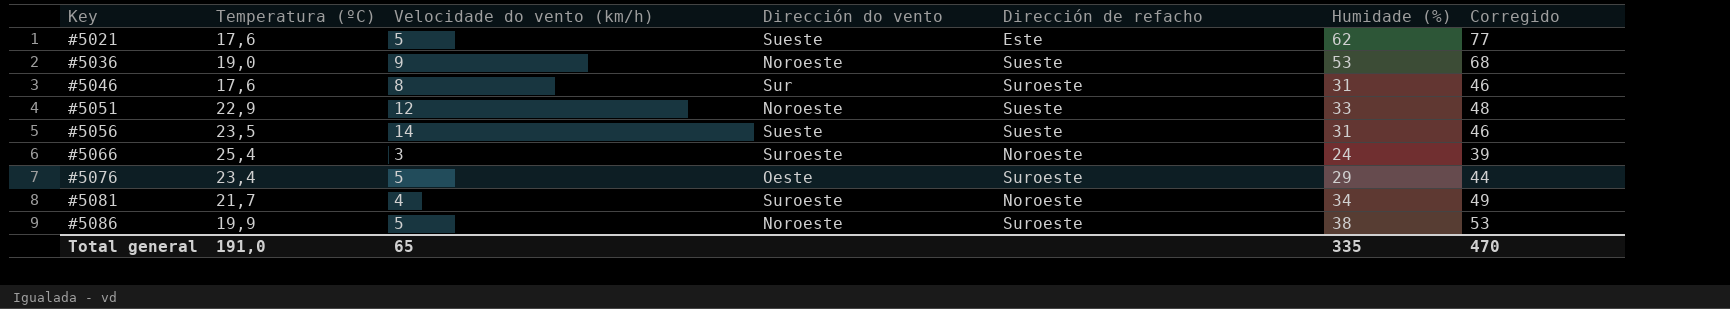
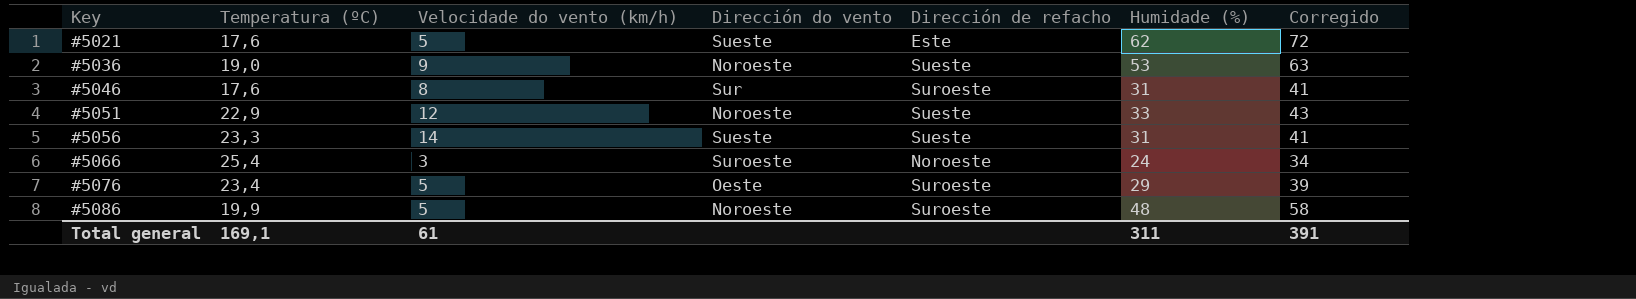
column Corregido | formula: [Humidade (%)] + 15 -> [Humidade (%)] + 10
row #5081: 21,7 | 4 | Suroeste | Noroeste | 34 | 49 -> none
#5056 | Temperatura (ºC): 23,5 -> 23,3
#5086 | Humidade (%): 38 -> 48
Total general | Temperatura (ºC): 191,0 -> 169,1
Total general | Velocidade do vento (km/h): 65 -> 61
Total general | Humidade (%): 335 -> 311
Total general | Corregido: 470 -> 391

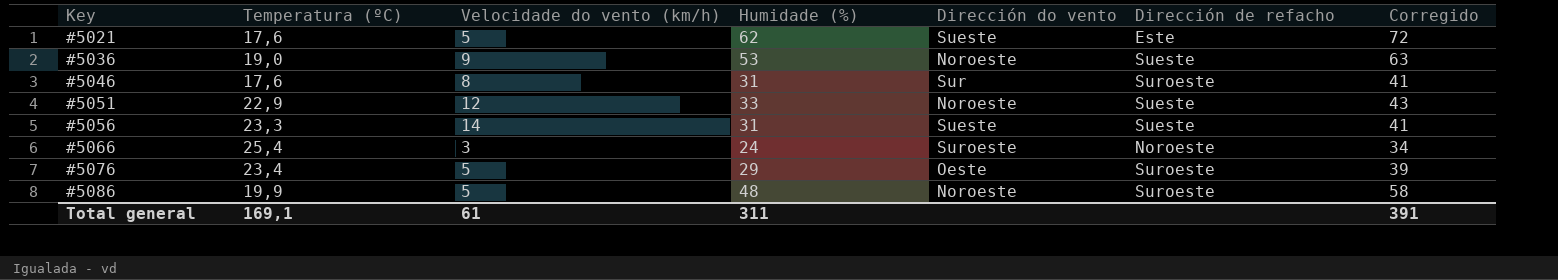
column Humidade (%) | position: 6 -> 4

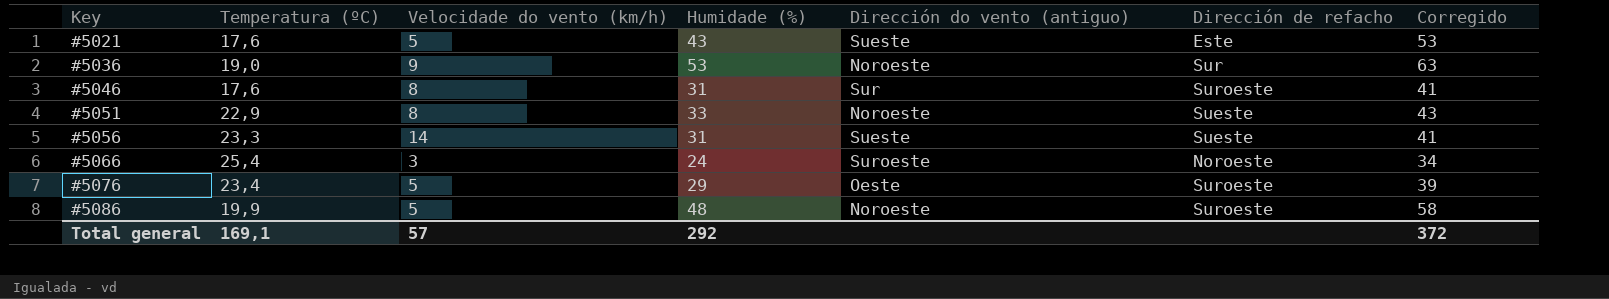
column name: Dirección do vento -> Dirección do vento (antiguo)
#5021 | Humidade (%): 62 -> 43
#5021 | Corregido: 72 -> 53
#5036 | Dirección de refacho: Sueste -> Sur
#5051 | Velocidade do vento (km/h): 12 -> 8
Total general | Velocidade do vento (km/h): 61 -> 57
Total general | Humidade (%): 311 -> 292
Total general | Corregido: 391 -> 372

